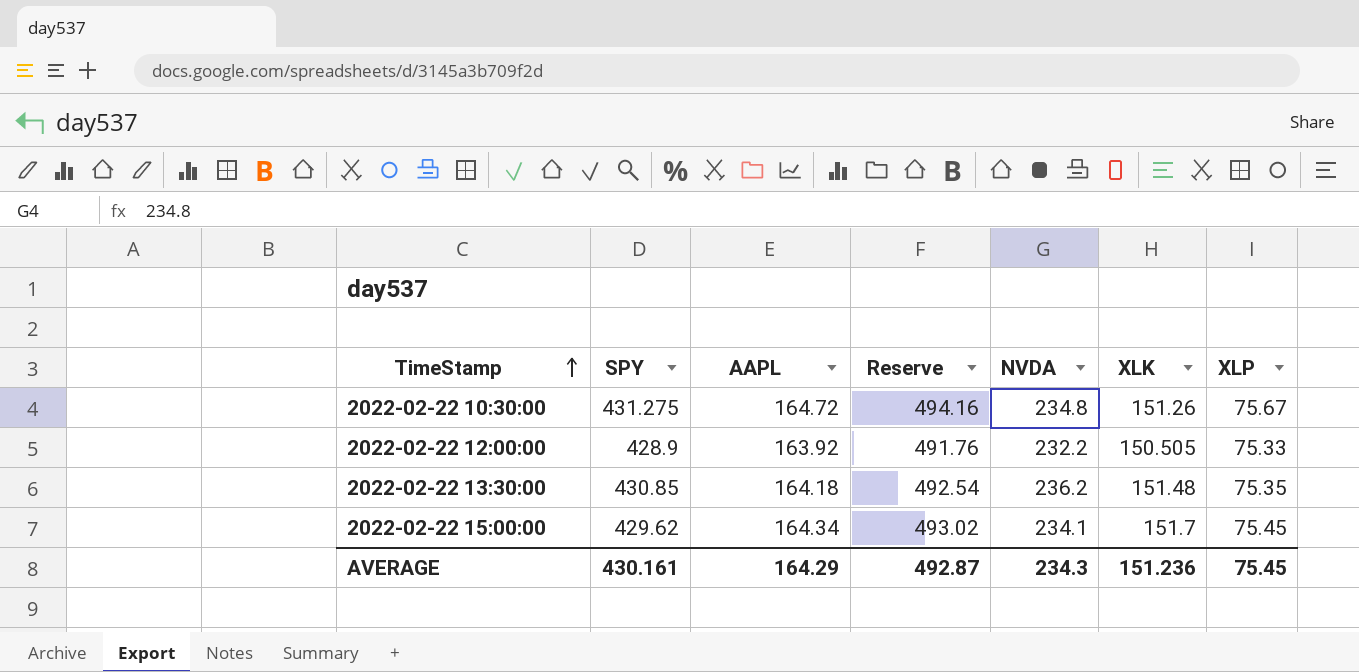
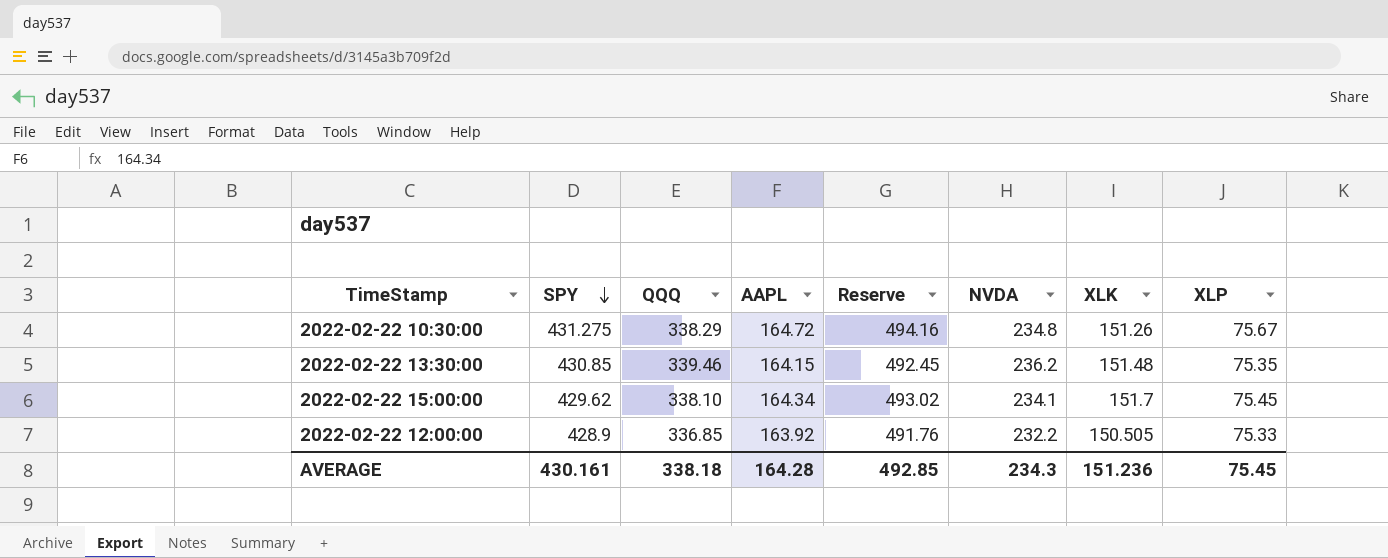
row order: TimeStamp ascending -> SPY descending
column QQQ | position: none -> 3
2022-02-22 13:30:00 | AAPL: 164.18 -> 164.15
2022-02-22 13:30:00 | Reserve: 492.54 -> 492.45
AVERAGE | AAPL: 164.29 -> 164.28
AVERAGE | Reserve: 492.87 -> 492.85

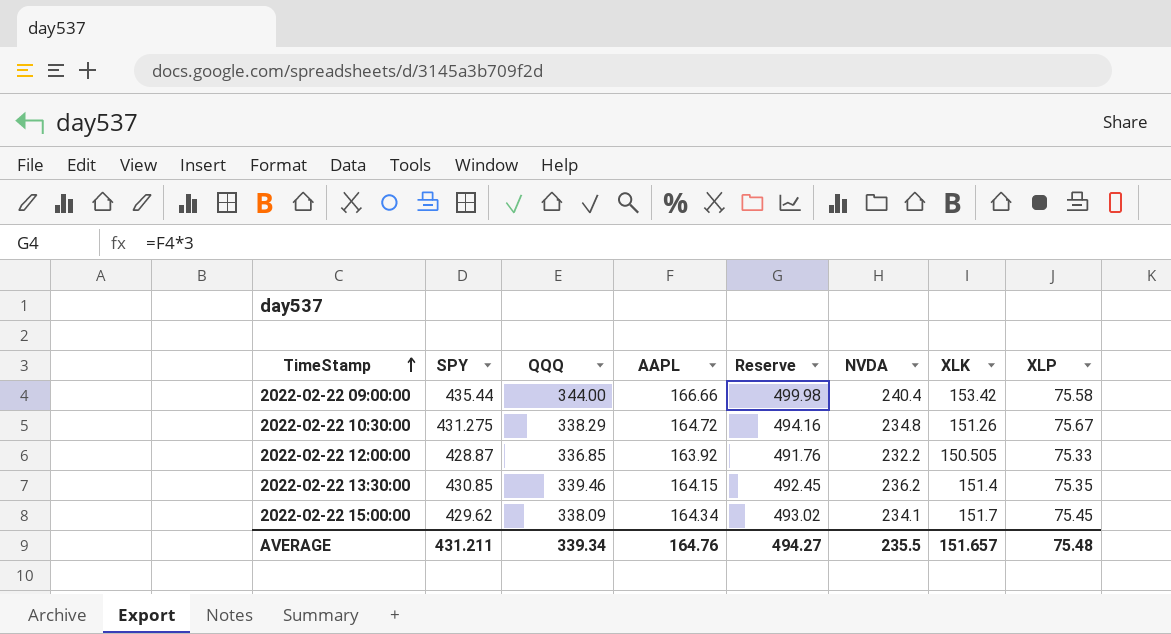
row order: SPY descending -> TimeStamp ascending
row 2022-02-22 09:00:00: none -> 435.44 | 344.00 | 166.66 | 499.98 | 240.4 | 153.42 | 75.58
2022-02-22 12:00:00 | SPY: 428.9 -> 428.87
2022-02-22 13:30:00 | XLK: 151.48 -> 151.4
2022-02-22 15:00:00 | QQQ: 338.10 -> 338.09
AVERAGE | SPY: 430.161 -> 431.211
AVERAGE | QQQ: 338.18 -> 339.34
AVERAGE | AAPL: 164.28 -> 164.76
AVERAGE | Reserve: 492.85 -> 494.27
AVERAGE | NVDA: 234.3 -> 235.5
AVERAGE | XLK: 151.236 -> 151.657
AVERAGE | XLP: 75.45 -> 75.48

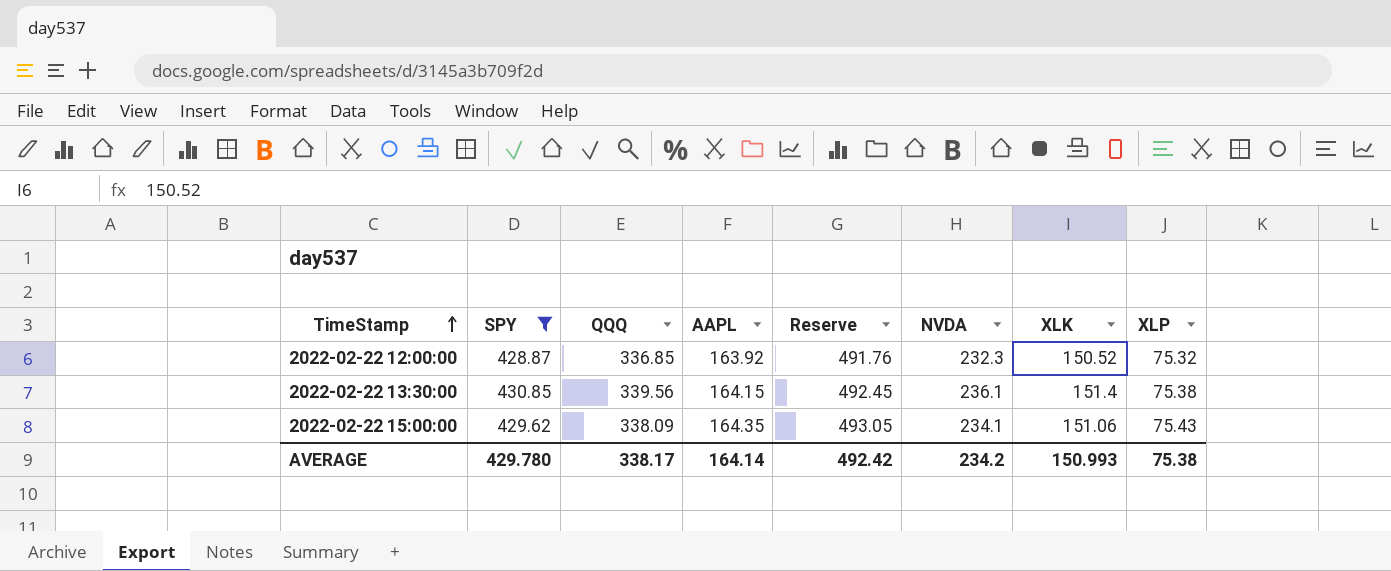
filter: none -> SPY <= 430.85
2022-02-22 12:00:00 | NVDA: 232.2 -> 232.3
2022-02-22 12:00:00 | XLK: 150.505 -> 150.52
2022-02-22 12:00:00 | XLP: 75.33 -> 75.32
2022-02-22 13:30:00 | QQQ: 339.46 -> 339.56
2022-02-22 13:30:00 | NVDA: 236.2 -> 236.1
2022-02-22 13:30:00 | XLP: 75.35 -> 75.38
2022-02-22 15:00:00 | AAPL: 164.34 -> 164.35
2022-02-22 15:00:00 | Reserve: 493.02 -> 493.05
2022-02-22 15:00:00 | XLK: 151.7 -> 151.06
2022-02-22 15:00:00 | XLP: 75.45 -> 75.43
AVERAGE | SPY: 431.211 -> 429.780
AVERAGE | QQQ: 339.34 -> 338.17
AVERAGE | AAPL: 164.76 -> 164.14
AVERAGE | Reserve: 494.27 -> 492.42
AVERAGE | NVDA: 235.5 -> 234.2
AVERAGE | XLK: 151.657 -> 150.993
AVERAGE | XLP: 75.48 -> 75.38

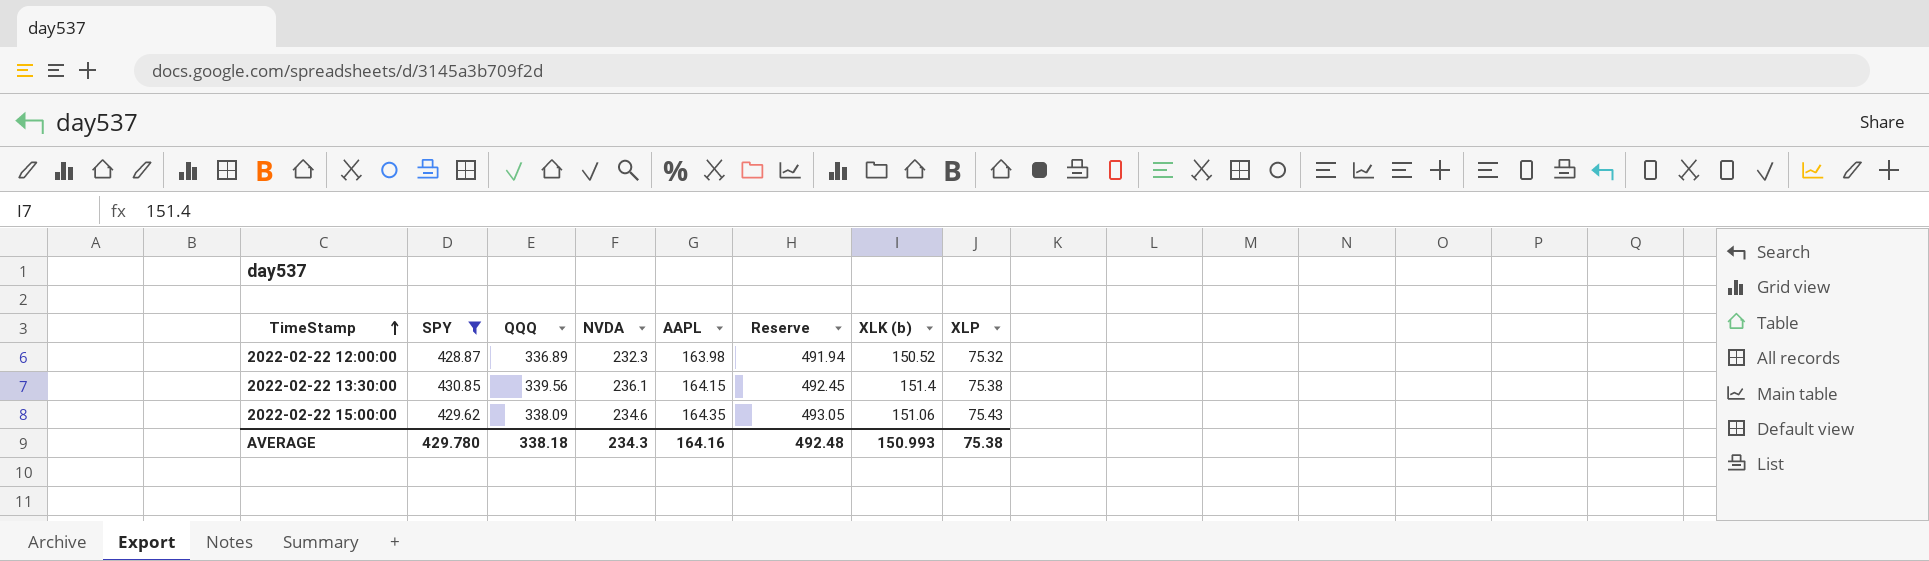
column NVDA | position: 6 -> 4
column name: XLK -> XLK (b)
2022-02-22 12:00:00 | QQQ: 336.85 -> 336.89
2022-02-22 12:00:00 | AAPL: 163.92 -> 163.98
2022-02-22 12:00:00 | Reserve: 491.76 -> 491.94
2022-02-22 15:00:00 | NVDA: 234.1 -> 234.6
AVERAGE | QQQ: 338.17 -> 338.18
AVERAGE | NVDA: 234.2 -> 234.3
AVERAGE | AAPL: 164.14 -> 164.16
AVERAGE | Reserve: 492.42 -> 492.48

